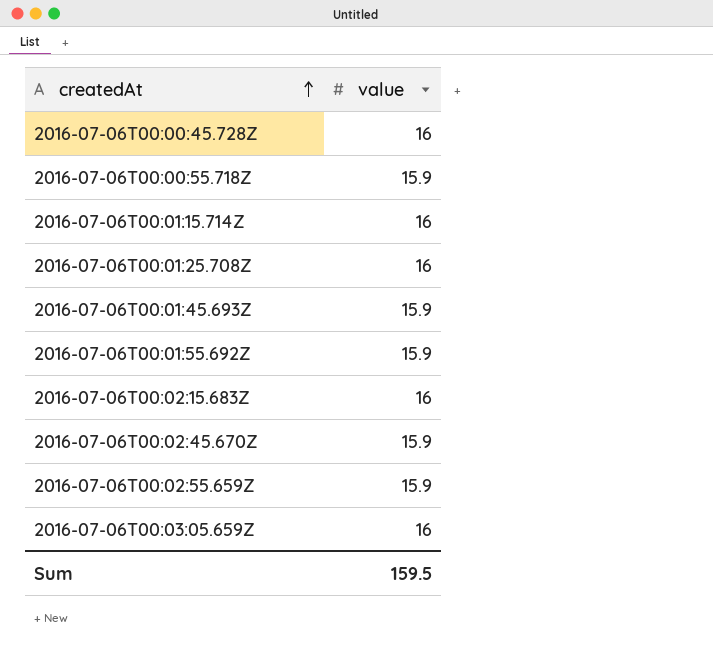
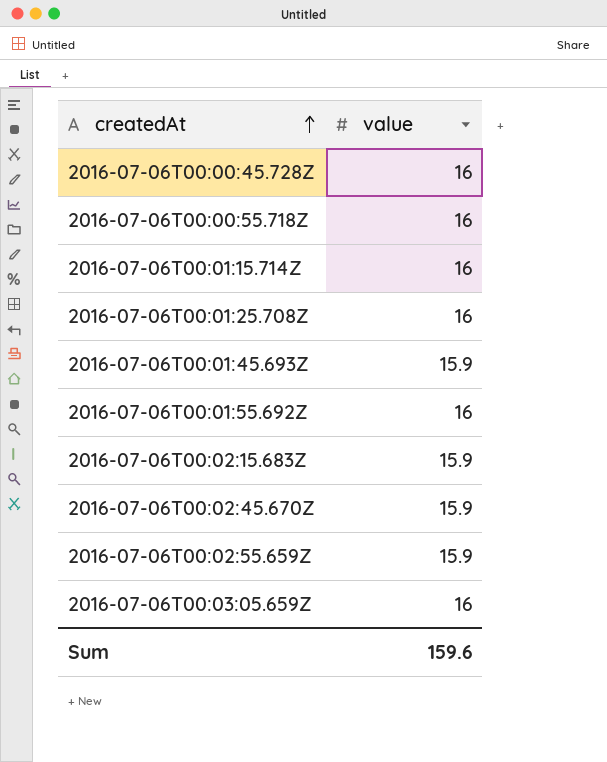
2016-07-06T00:00:55.718Z | value: 15.9 -> 16
2016-07-06T00:01:55.692Z | value: 15.9 -> 16
2016-07-06T00:02:15.683Z | value: 16 -> 15.9
Sum | value: 159.5 -> 159.6

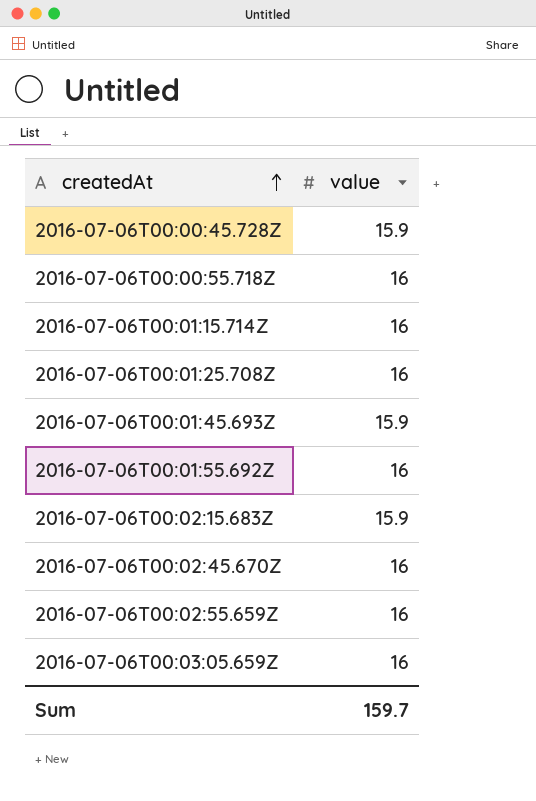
2016-07-06T00:00:45.728Z | value: 16 -> 15.9
2016-07-06T00:02:45.670Z | value: 15.9 -> 16
2016-07-06T00:02:55.659Z | value: 15.9 -> 16
Sum | value: 159.6 -> 159.7

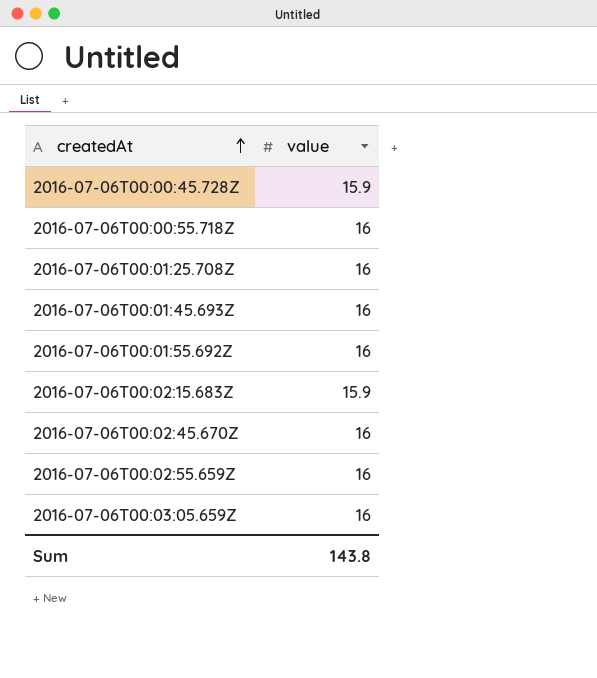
row 2016-07-06T00:01:15.714Z: 16 -> none
2016-07-06T00:01:45.693Z | value: 15.9 -> 16
Sum | value: 159.7 -> 143.8

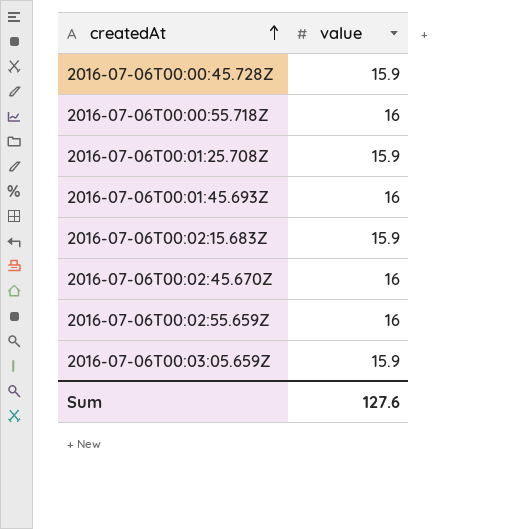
row 2016-07-06T00:01:55.692Z: 16 -> none
2016-07-06T00:01:25.708Z | value: 16 -> 15.9
2016-07-06T00:03:05.659Z | value: 16 -> 15.9
Sum | value: 143.8 -> 127.6

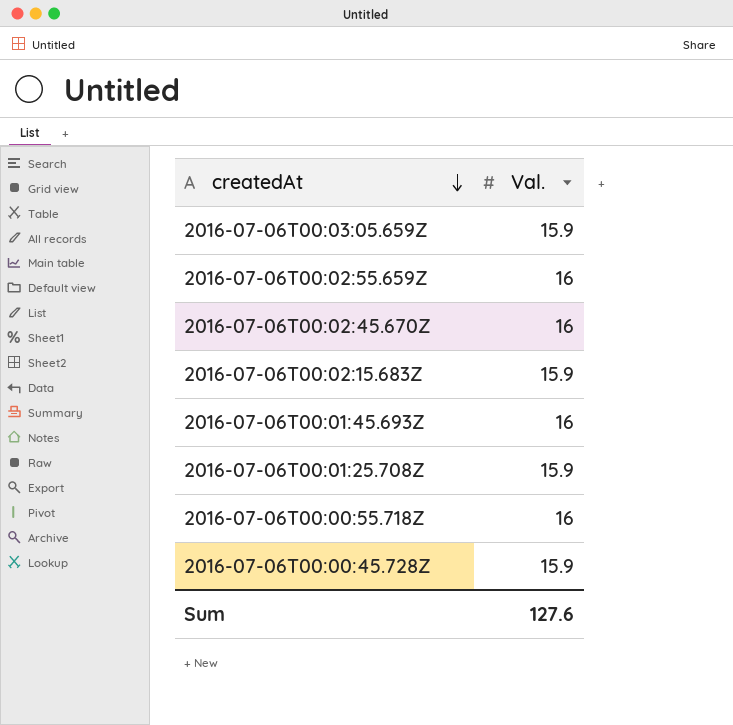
row order: createdAt ascending -> createdAt descending
column name: value -> Val.

